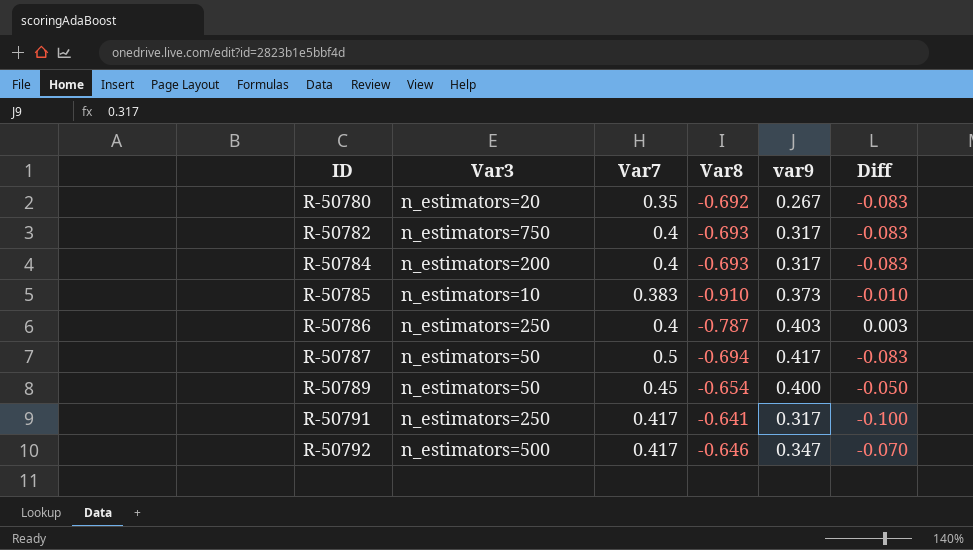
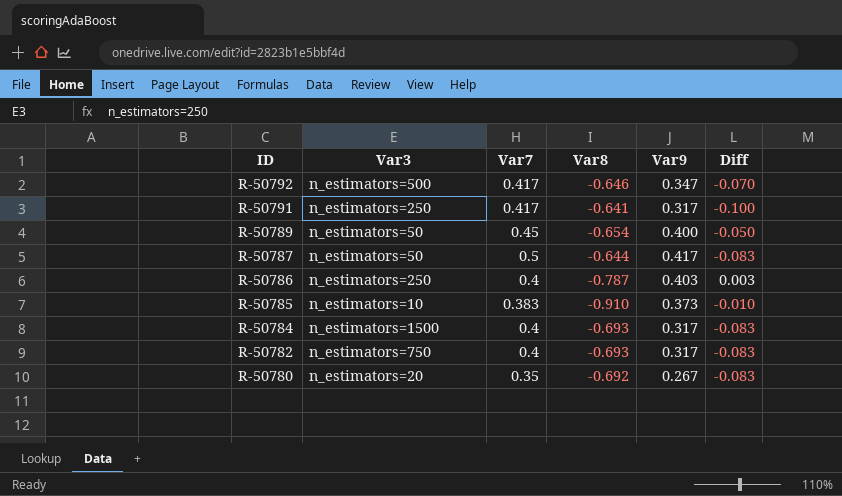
row order: ID ascending -> ID descending
column name: var9 -> Var9
R-50787 | Var8: -0.694 -> -0.644
R-50784 | Var3: n_estimators=200 -> n_estimators=1500

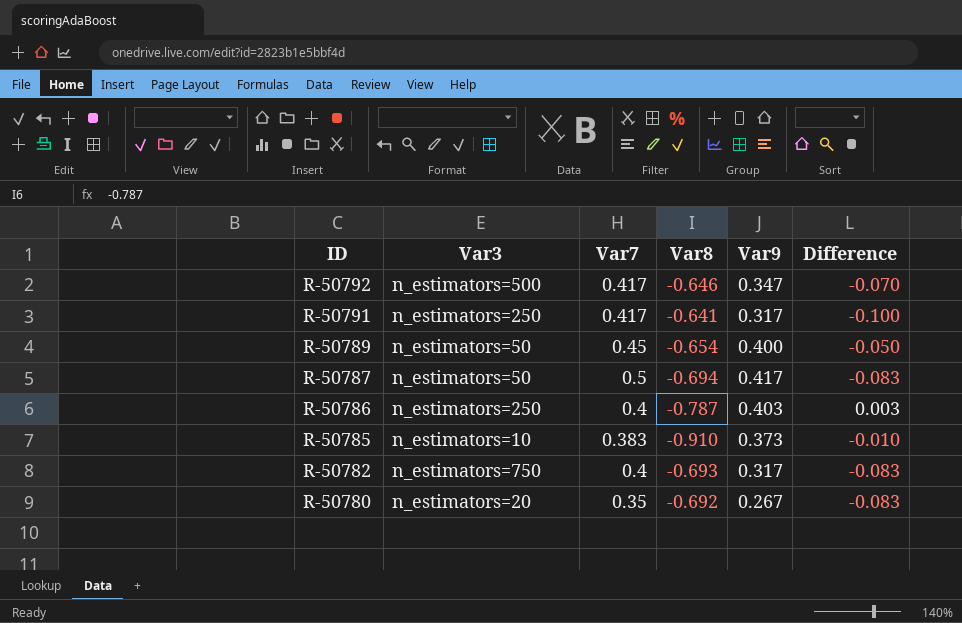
column name: Diff -> Difference
row R-50784: n_estimators=1500 | 0.4 | -0.693 | 0.317 | -0.083 -> none
R-50787 | Var8: -0.644 -> -0.694

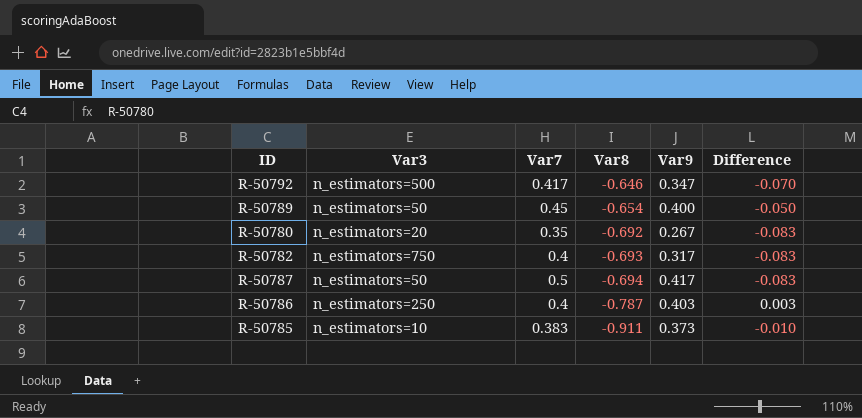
row order: ID descending -> Var8 descending
row R-50791: n_estimators=250 | 0.417 | -0.641 | 0.317 | -0.100 -> none
R-50785 | Var8: -0.910 -> -0.911

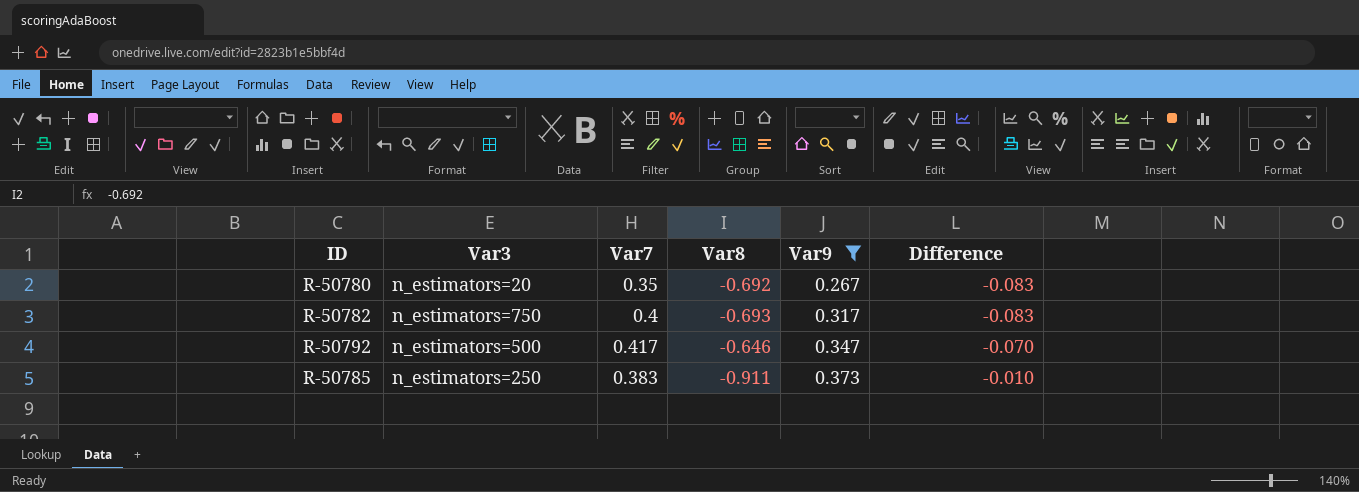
filter: none -> Var9 <= 0.373
row order: Var8 descending -> Var9 ascending
R-50785 | Var3: n_estimators=10 -> n_estimators=250

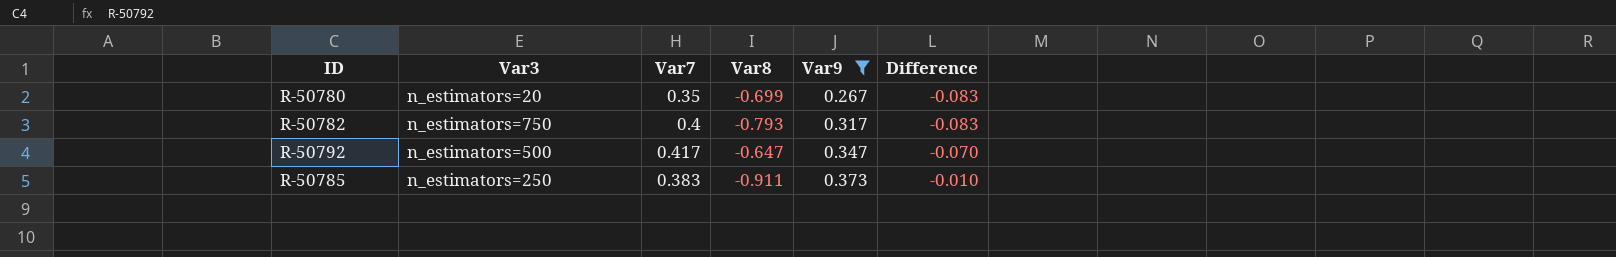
R-50780 | Var8: -0.692 -> -0.699
R-50782 | Var8: -0.693 -> -0.793
R-50792 | Var8: -0.646 -> -0.647

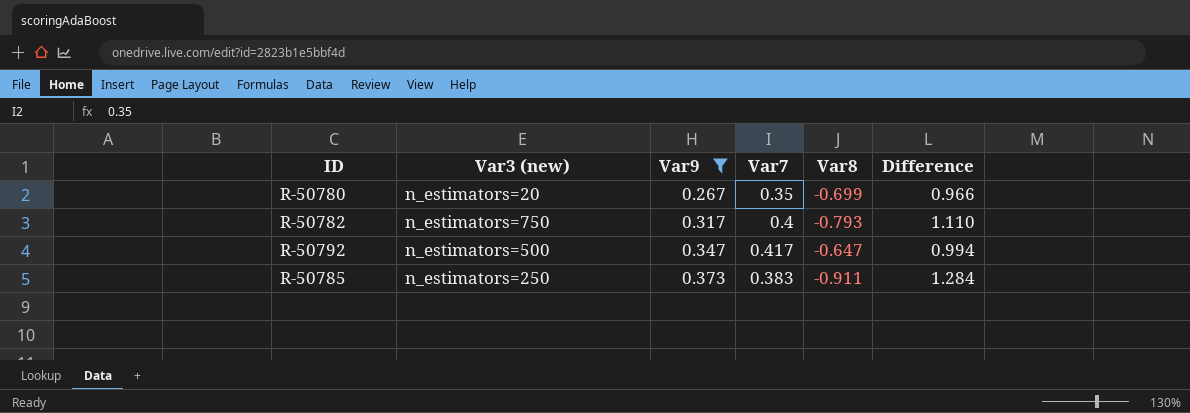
column name: Var3 -> Var3 (new)
column Var9 | position: 5 -> 3
column Difference | formula: [Var9] - [Var7] -> [Var9] - [Var8]

